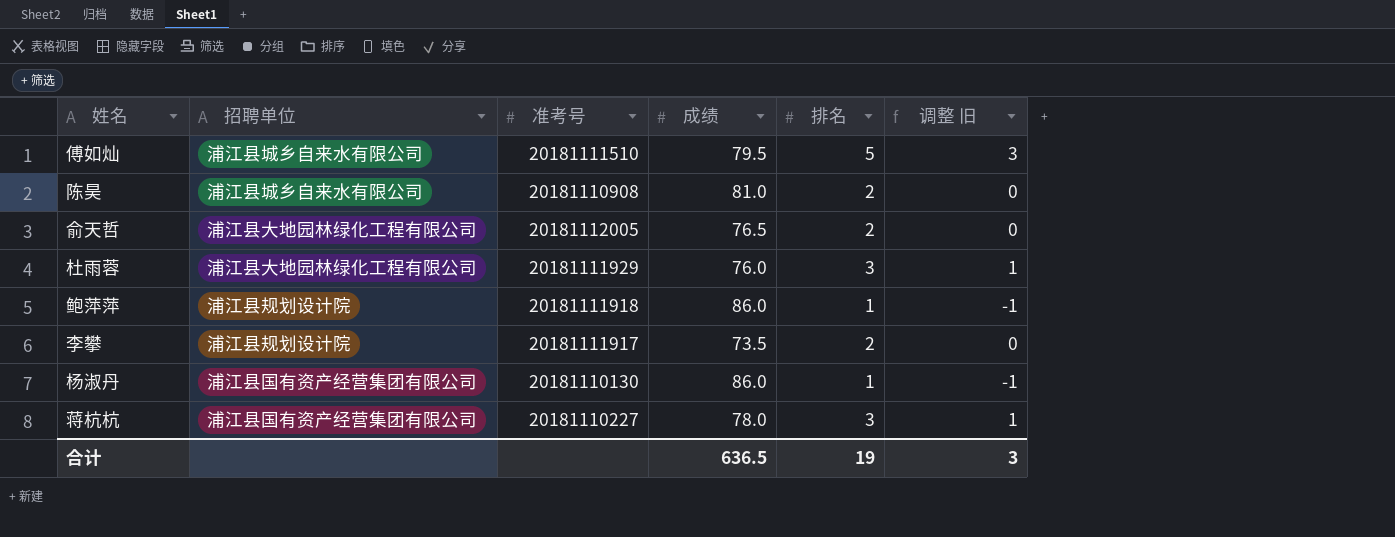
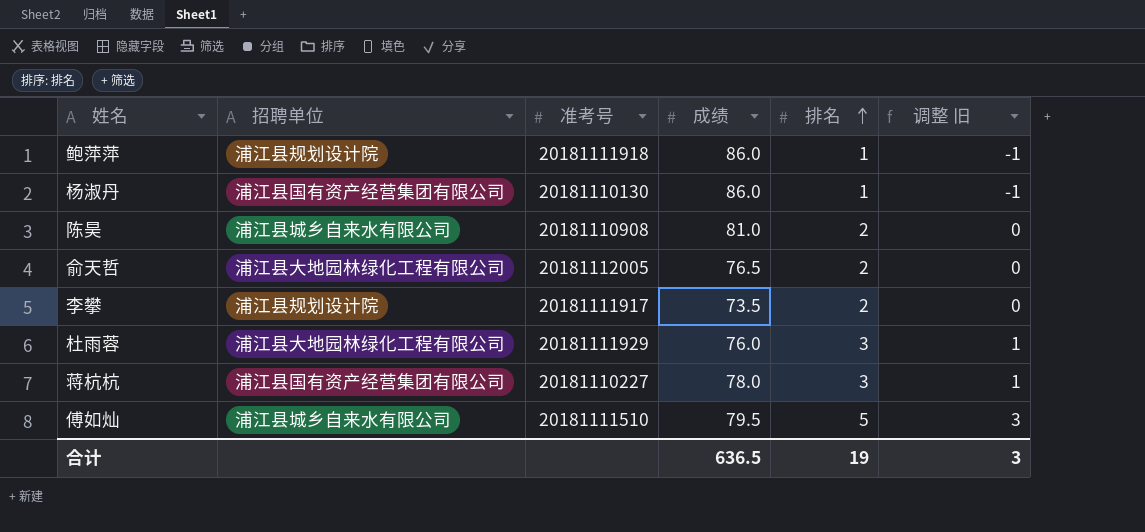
row order: none -> 排名 ascending

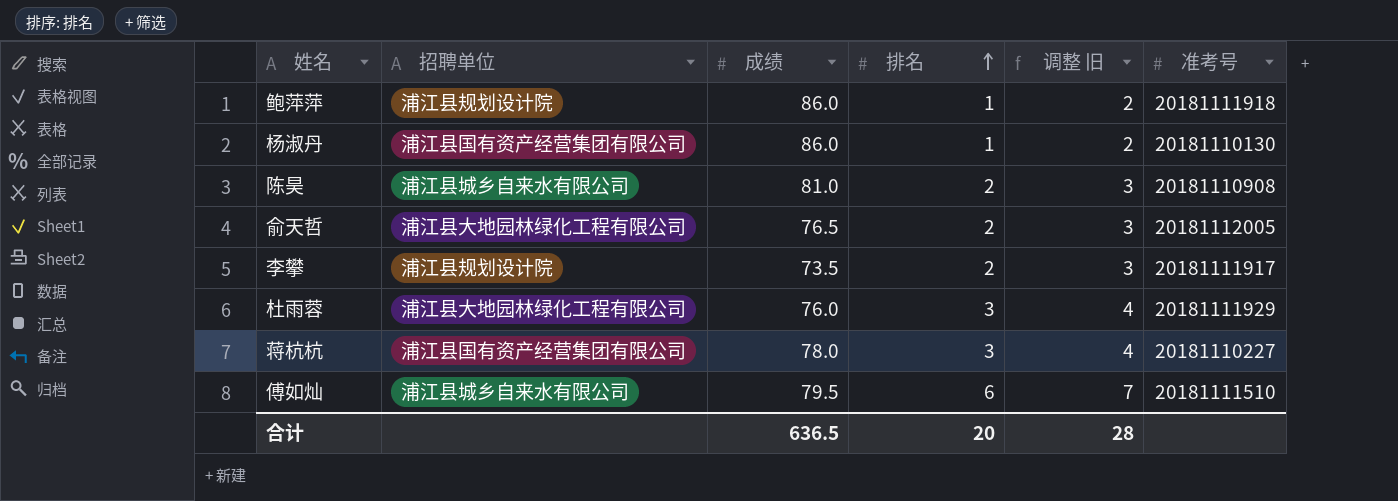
column 调整 旧 | formula: [排名] - 2 -> [排名] + 1
column 准考号 | position: 3 -> 6
傅如灿 | 排名: 5 -> 6
合计 | 排名: 19 -> 20
合计 | 调整 旧: 3 -> 28

